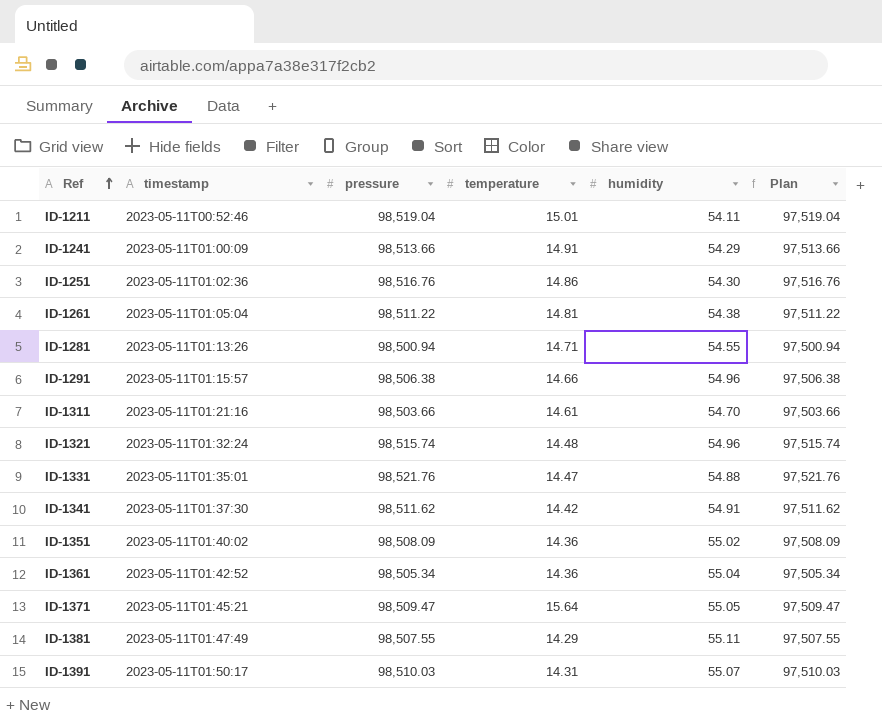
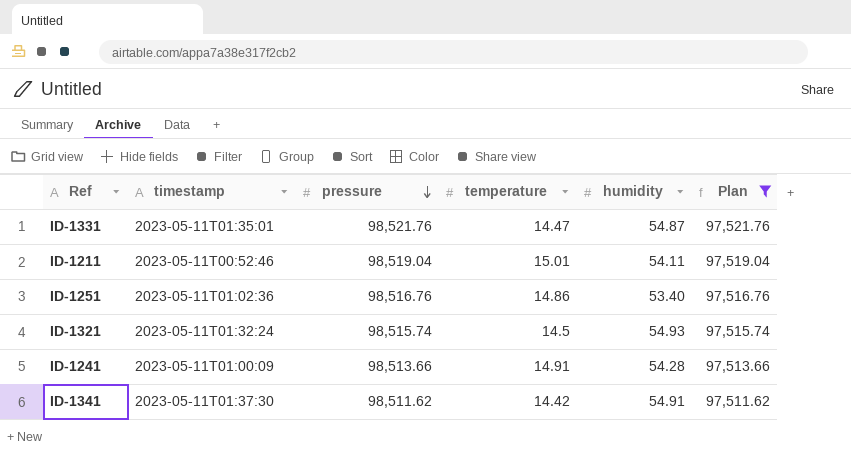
filter: none -> Plan >= 97,511.62
row order: Ref ascending -> pressure descending
ID-1331 | humidity: 54.88 -> 54.87
ID-1251 | humidity: 54.30 -> 53.40
ID-1321 | temperature: 14.48 -> 14.5
ID-1321 | humidity: 54.96 -> 54.93
ID-1241 | humidity: 54.29 -> 54.28

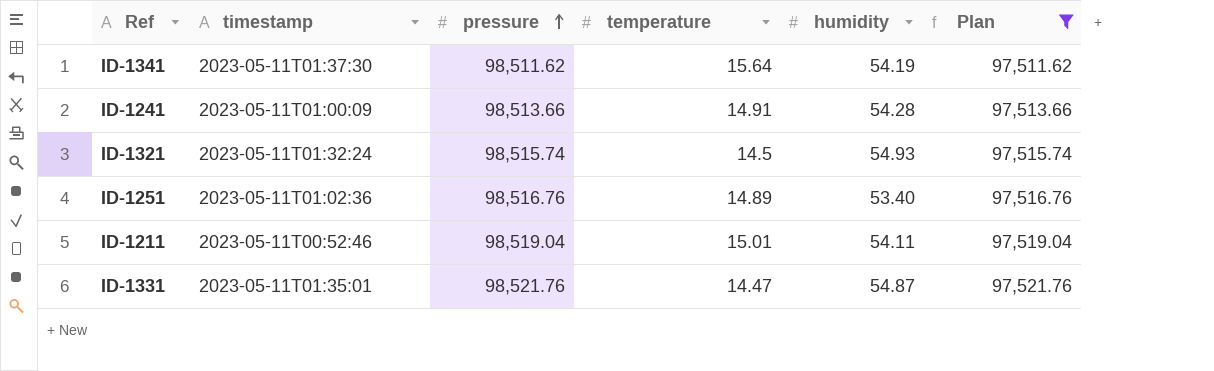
row order: pressure descending -> pressure ascending
ID-1341 | temperature: 14.42 -> 15.64
ID-1341 | humidity: 54.91 -> 54.19
ID-1251 | temperature: 14.86 -> 14.89

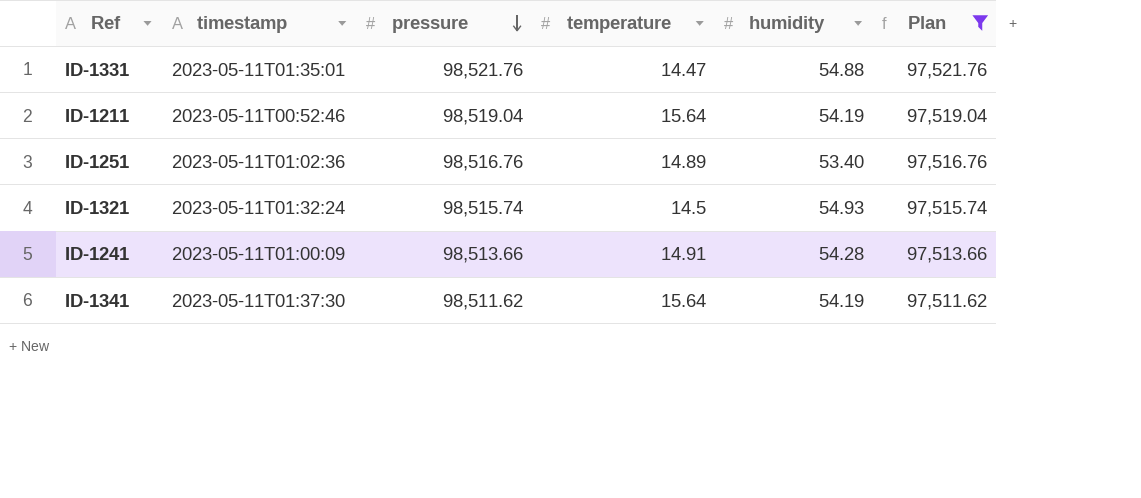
row order: pressure ascending -> pressure descending
ID-1331 | humidity: 54.87 -> 54.88
ID-1211 | temperature: 15.01 -> 15.64
ID-1211 | humidity: 54.11 -> 54.19

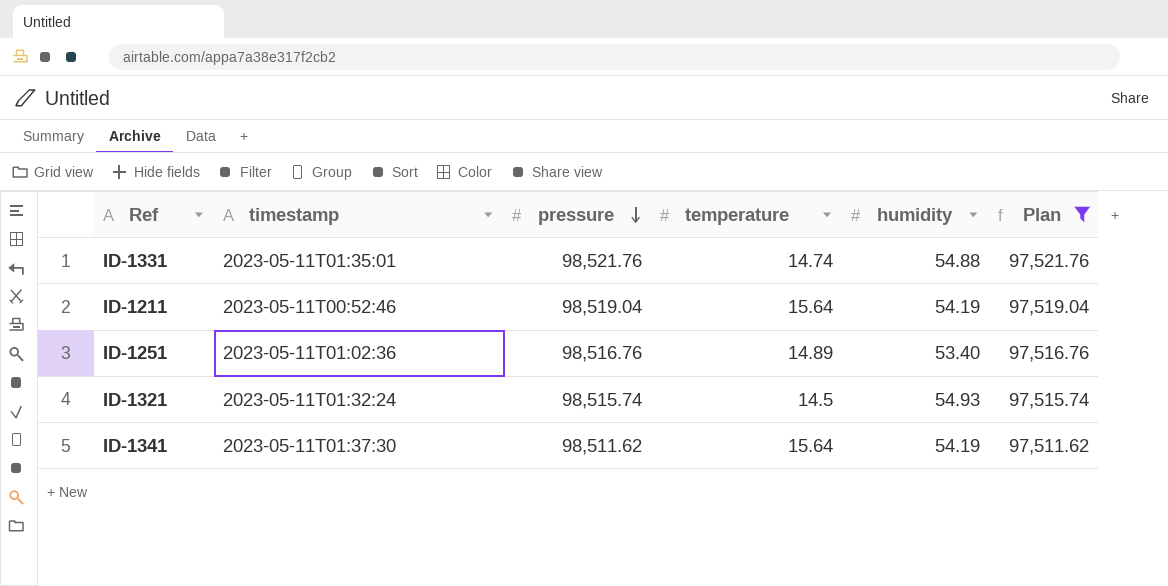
row ID-1241: 2023-05-11T01:00:09 | 98,513.66 | 14.91 | 54.28 | 97,513.66 -> none
ID-1331 | temperature: 14.47 -> 14.74

